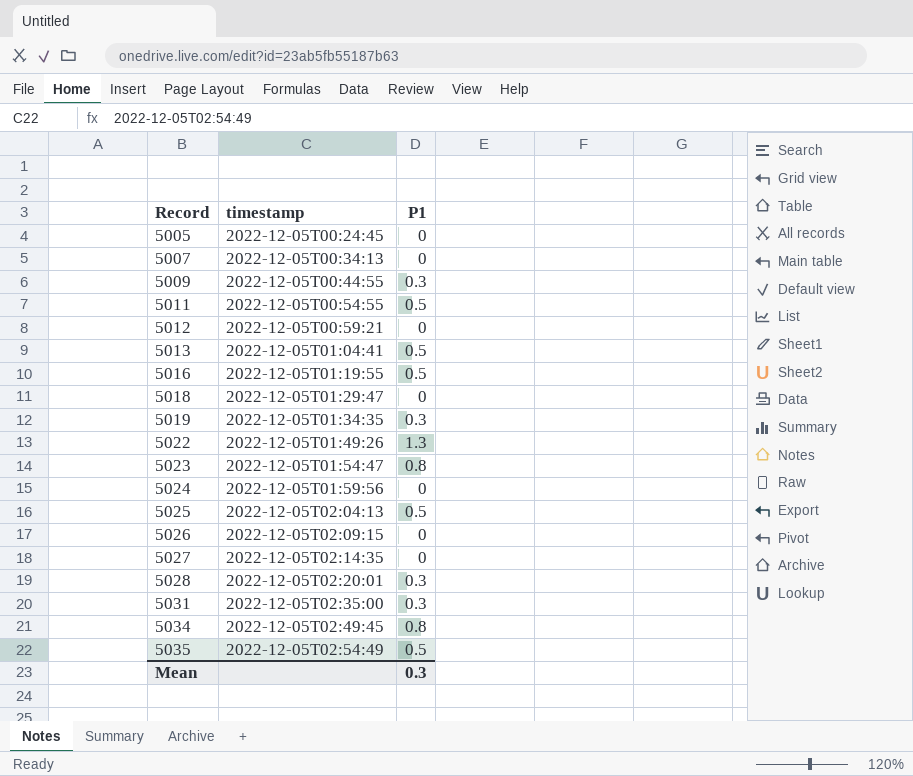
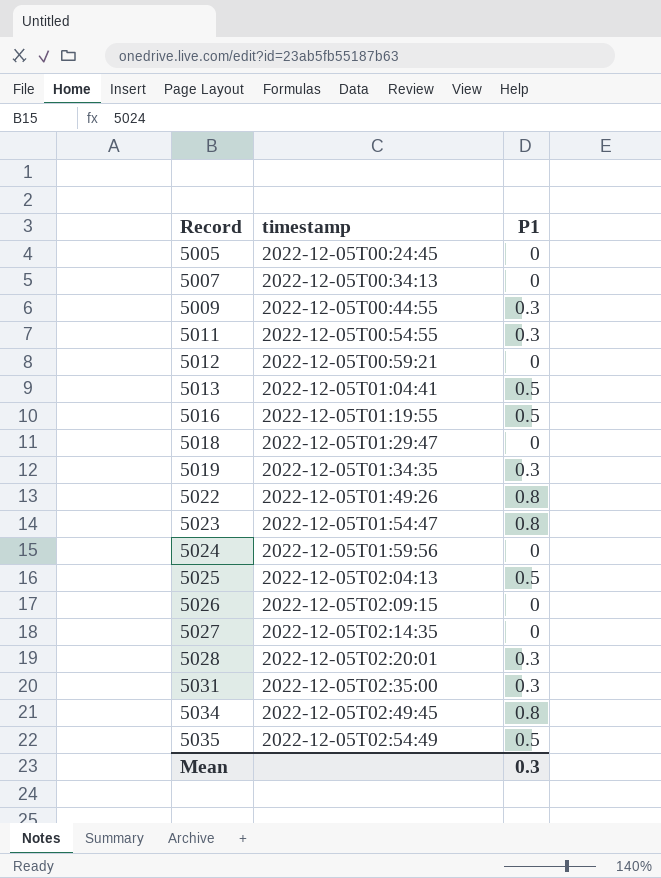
5011 | P1: 0.5 -> 0.3
5022 | P1: 1.3 -> 0.8

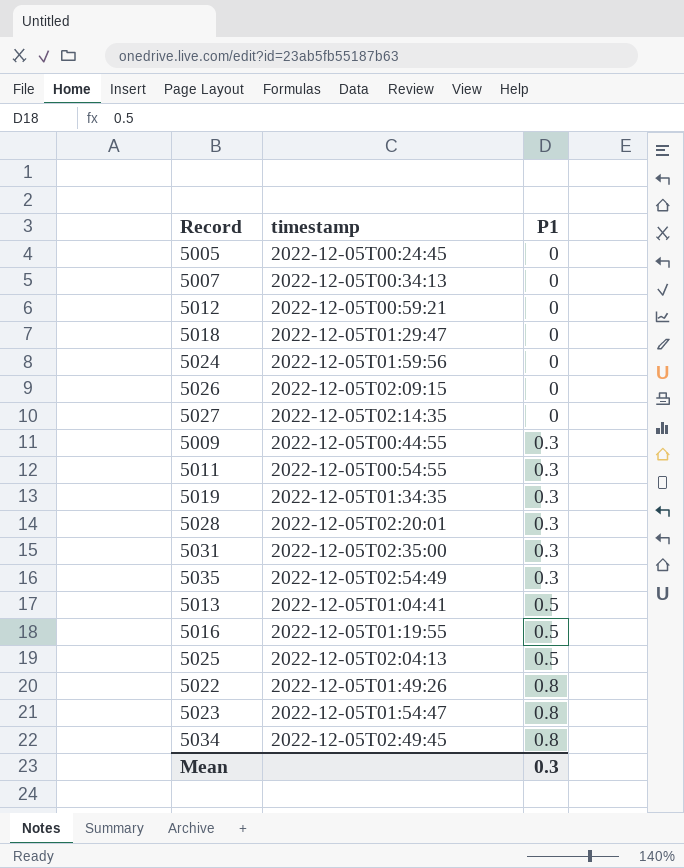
row order: Record ascending -> P1 ascending
5035 | P1: 0.5 -> 0.3

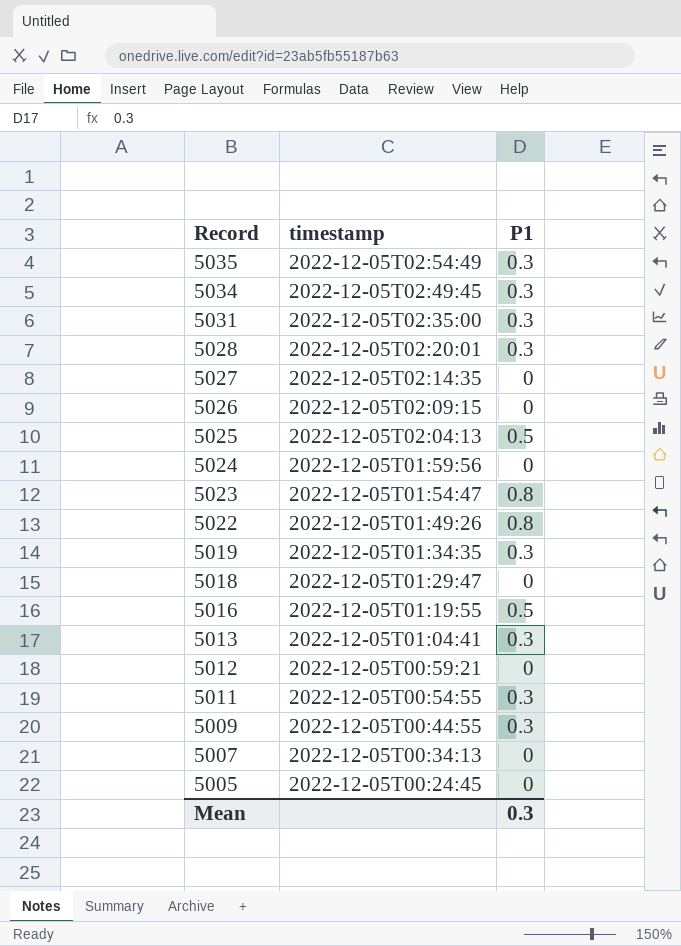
row order: P1 ascending -> Record descending
5034 | P1: 0.8 -> 0.3
5013 | P1: 0.5 -> 0.3

